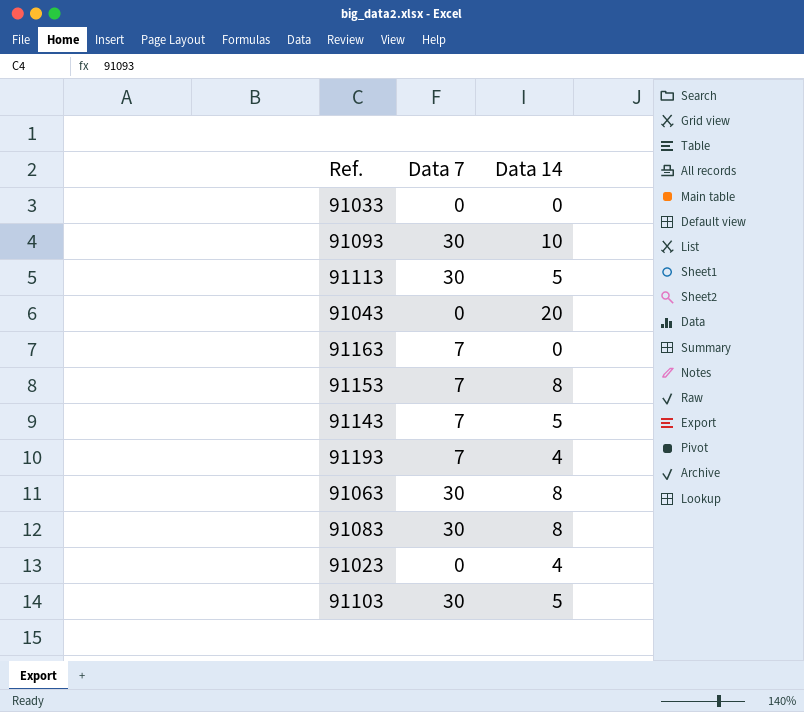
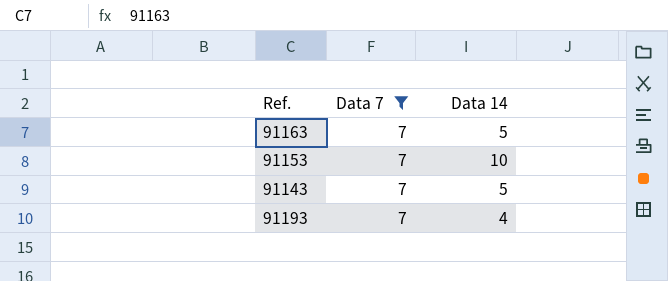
filter: none -> Data 7 = 7
91163 | Data 14: 0 -> 5
91153 | Data 14: 8 -> 10

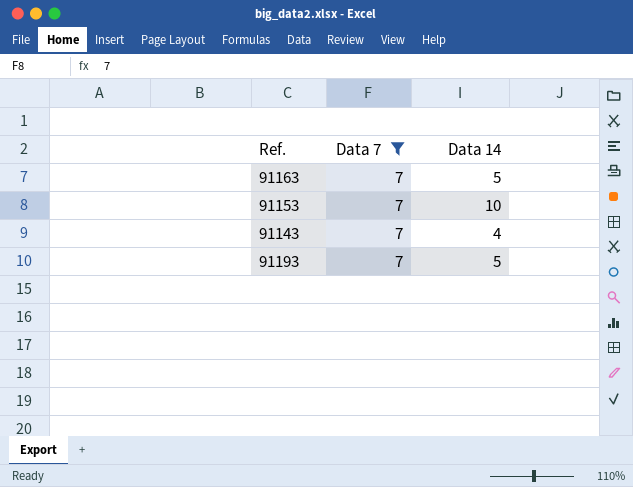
91143 | Data 14: 5 -> 4
91193 | Data 14: 4 -> 5

